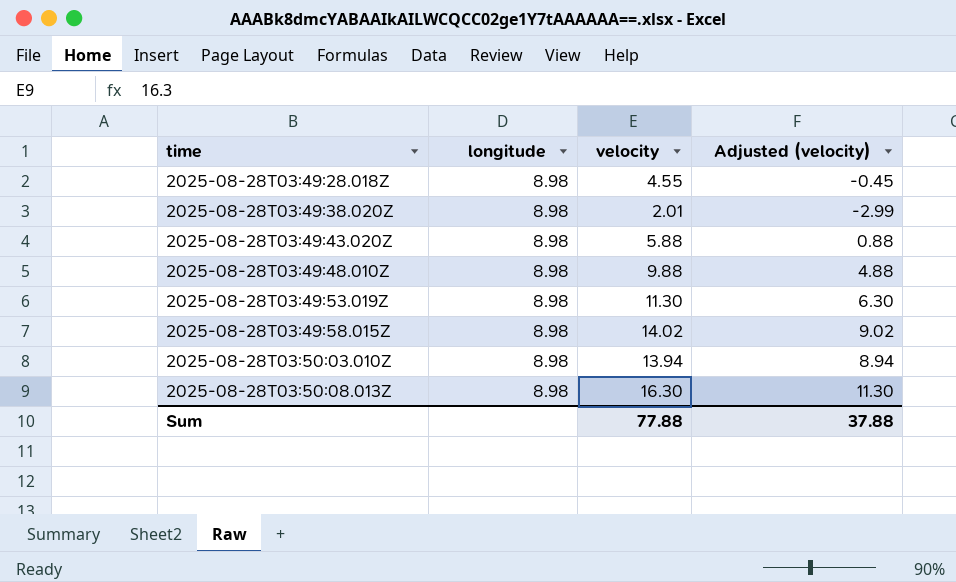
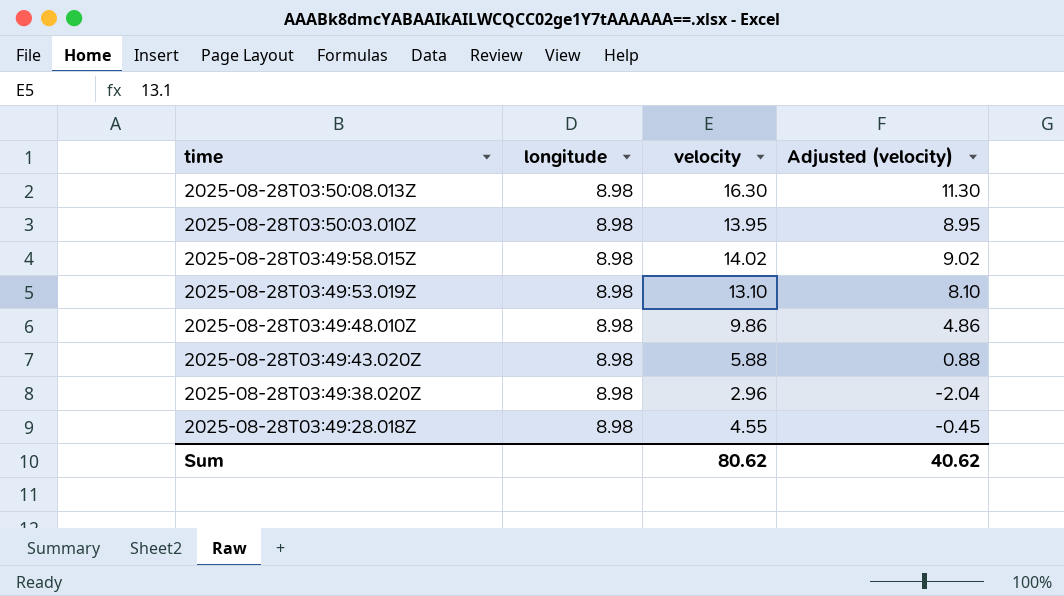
row order: time ascending -> time descending
2025-08-28T03:50:03.010Z | velocity: 13.94 -> 13.95
2025-08-28T03:50:03.010Z | Adjusted (velocity): 8.94 -> 8.95
2025-08-28T03:49:53.019Z | velocity: 11.30 -> 13.10
2025-08-28T03:49:53.019Z | Adjusted (velocity): 6.30 -> 8.10
2025-08-28T03:49:48.010Z | velocity: 9.88 -> 9.86
2025-08-28T03:49:48.010Z | Adjusted (velocity): 4.88 -> 4.86
2025-08-28T03:49:38.020Z | velocity: 2.01 -> 2.96
2025-08-28T03:49:38.020Z | Adjusted (velocity): -2.99 -> -2.04
Sum | velocity: 77.88 -> 80.62
Sum | Adjusted (velocity): 37.88 -> 40.62

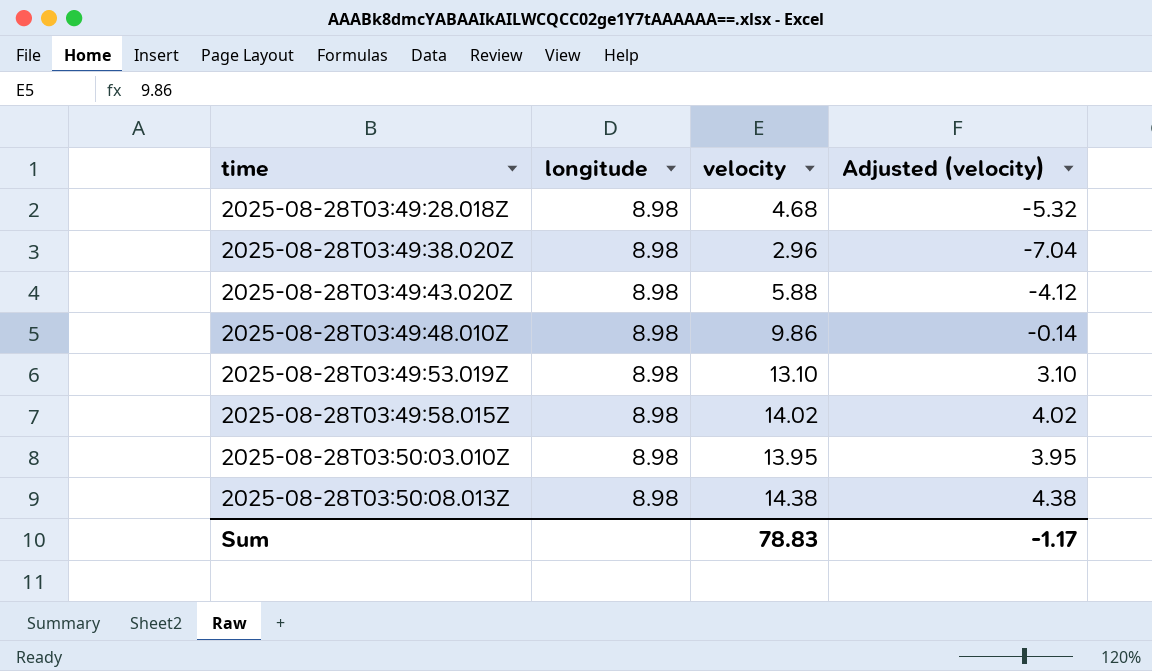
row order: time descending -> time ascending
column Adjusted (velocity) | formula: [velocity] - 5 -> [velocity] - 10
2025-08-28T03:49:28.018Z | velocity: 4.55 -> 4.68
2025-08-28T03:50:08.013Z | velocity: 16.30 -> 14.38
Sum | velocity: 80.62 -> 78.83
Sum | Adjusted (velocity): 40.62 -> -1.17

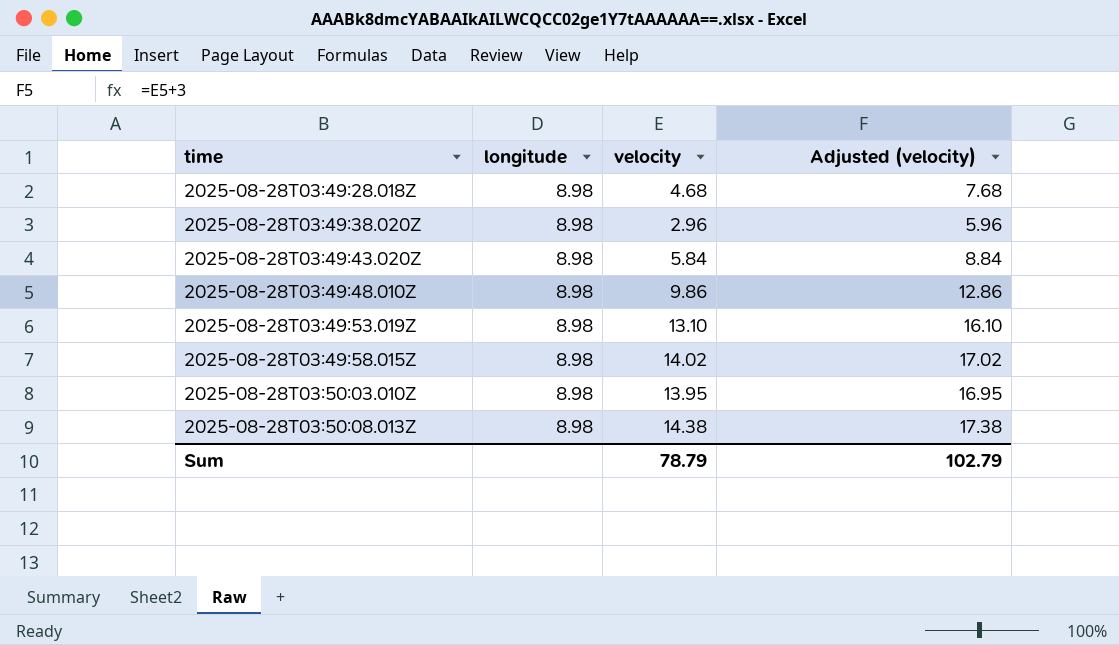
column Adjusted (velocity) | formula: [velocity] - 10 -> [velocity] + 3
2025-08-28T03:49:43.020Z | velocity: 5.88 -> 5.84
Sum | velocity: 78.83 -> 78.79
Sum | Adjusted (velocity): -1.17 -> 102.79

